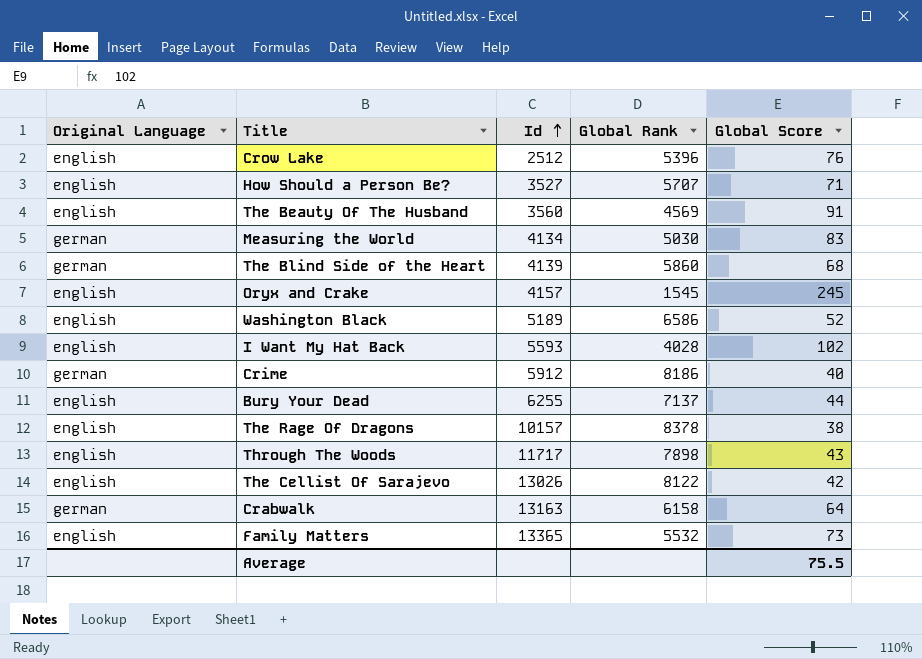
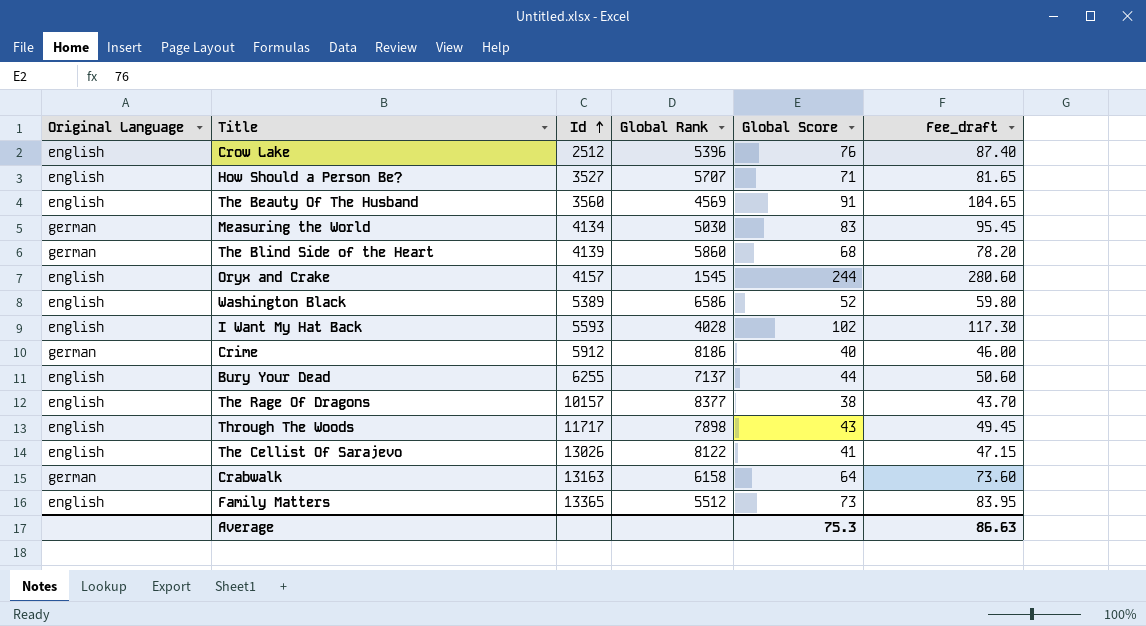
column Fee_draft | formula: none -> [Global Score] * 1.15
Oryx and Crake | Global Score: 245 -> 244
Washington Black | Id: 5189 -> 5389
The Rage Of Dragons | Global Rank: 8378 -> 8377
The Cellist Of Sarajevo | Global Score: 42 -> 41
Family Matters | Global Rank: 5532 -> 5512
Average | Global Score: 75.5 -> 75.3

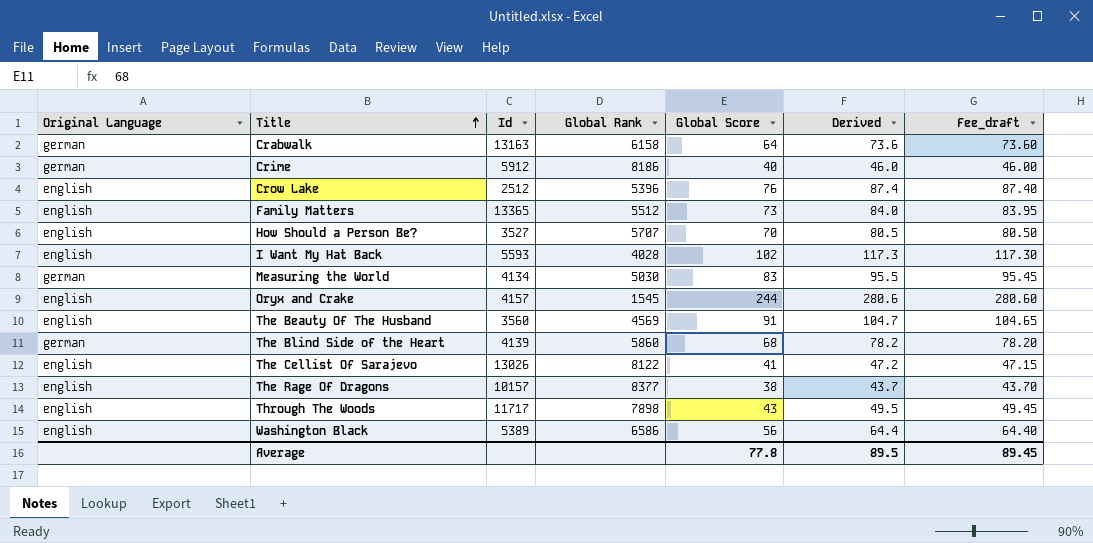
row order: Id ascending -> Title ascending
column Derived | formula: none -> [Global Score] * 1.15
row Bury Your Dead: english | 6255 | 7137 | 44 | 50.60 -> none
How Should a Person Be? | Global Score: 71 -> 70
How Should a Person Be? | Fee_draft: 81.65 -> 80.50
Washington Black | Global Score: 52 -> 56
Washington Black | Fee_draft: 59.80 -> 64.40
Average | Global Score: 75.3 -> 77.8
Average | Fee_draft: 86.63 -> 89.45

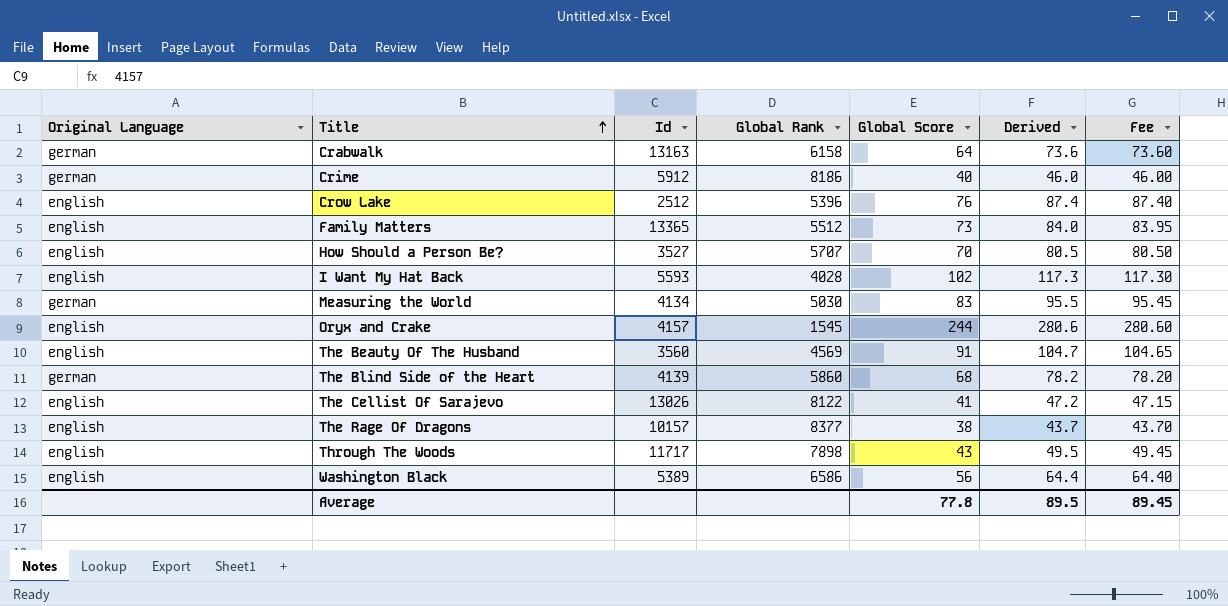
column name: Fee_draft -> Fee

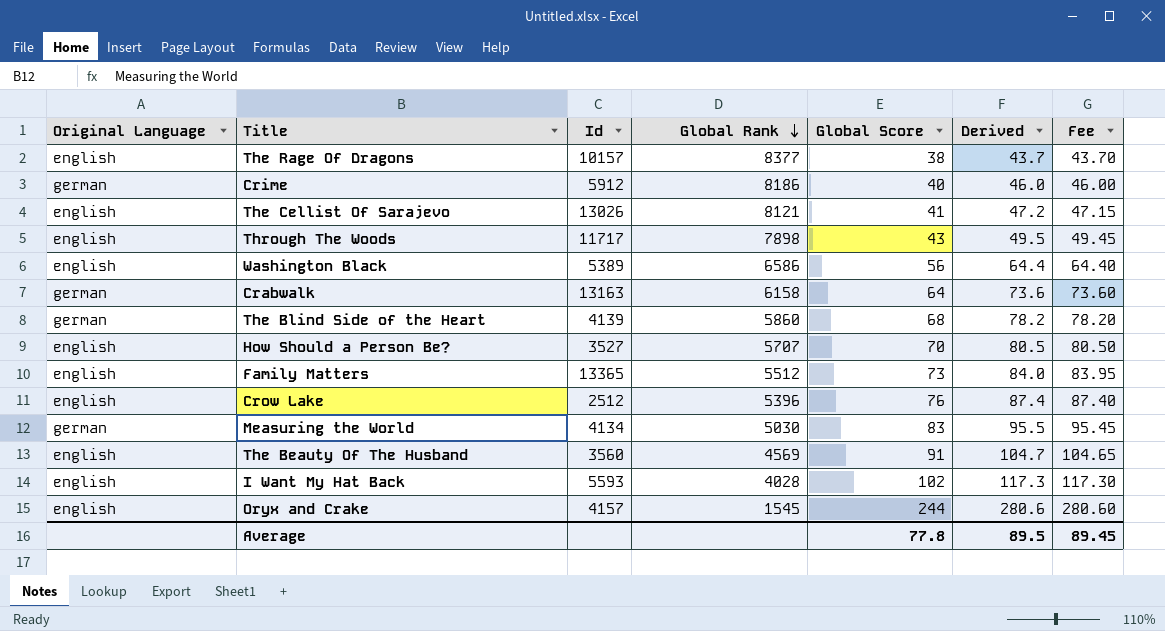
row order: Title ascending -> Global Rank descending
The Cellist Of Sarajevo | Global Rank: 8122 -> 8121

